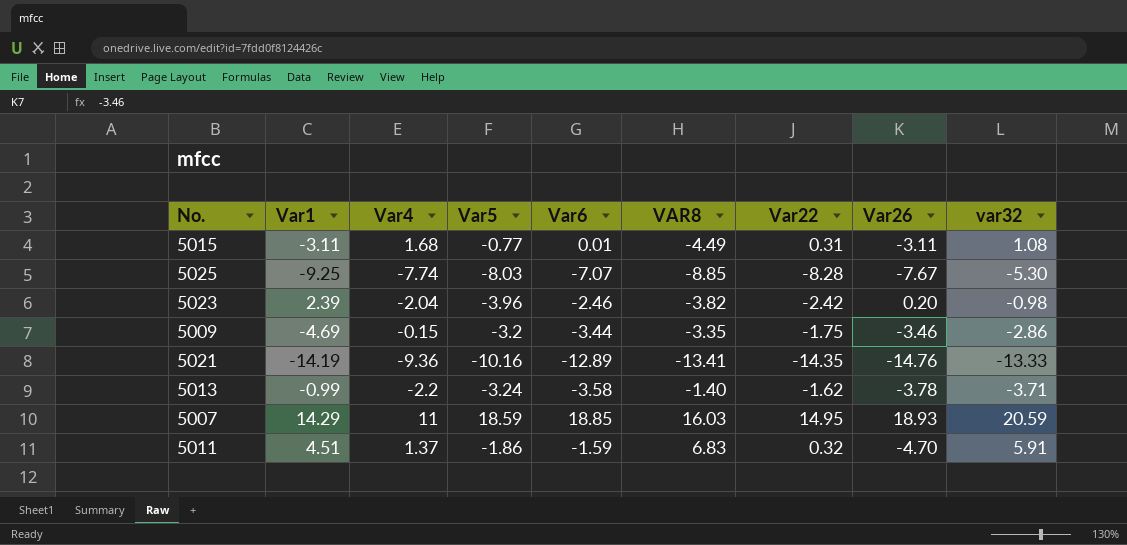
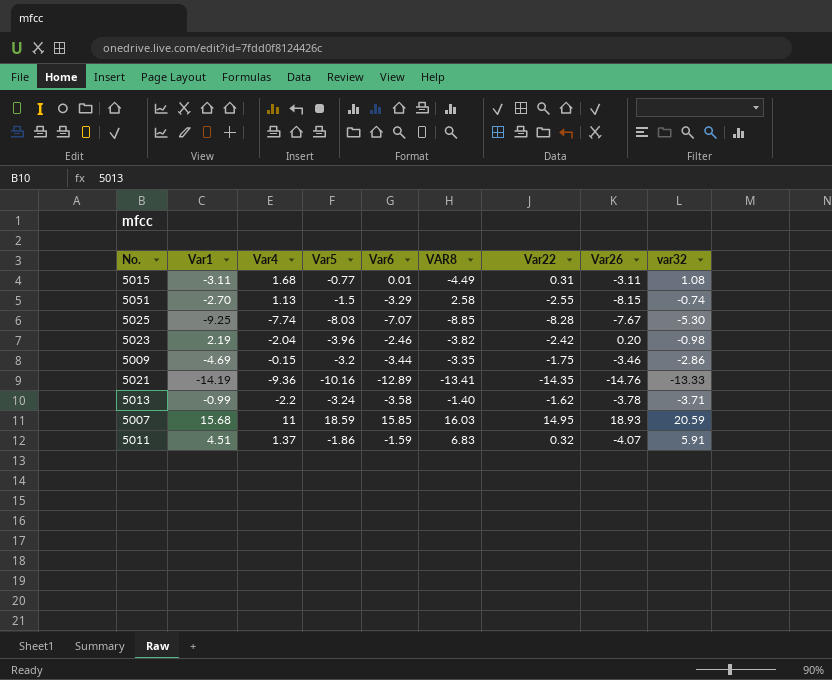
row 5051: none -> -2.70 | 1.13 | -1.5 | -3.29 | 2.58 | -2.55 | -8.15 | -0.74
5023 | Var1: 2.39 -> 2.19
5007 | Var1: 14.29 -> 15.68
5007 | Var6: 18.85 -> 15.85
5011 | Var26: -4.70 -> -4.07

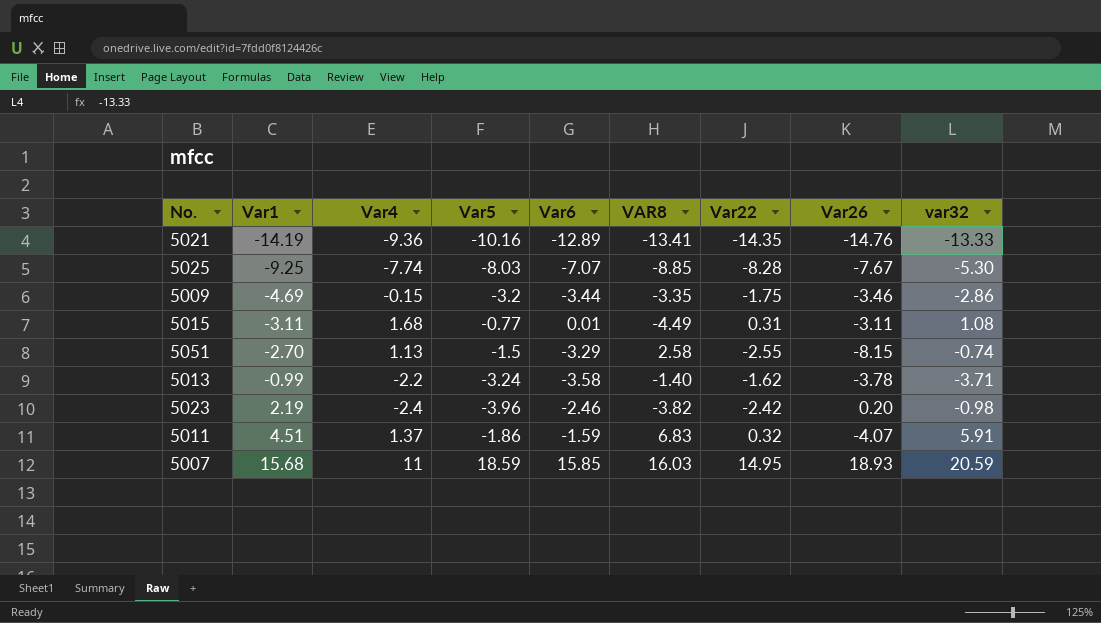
row order: none -> Var1 ascending
5023 | Var4: -2.04 -> -2.4

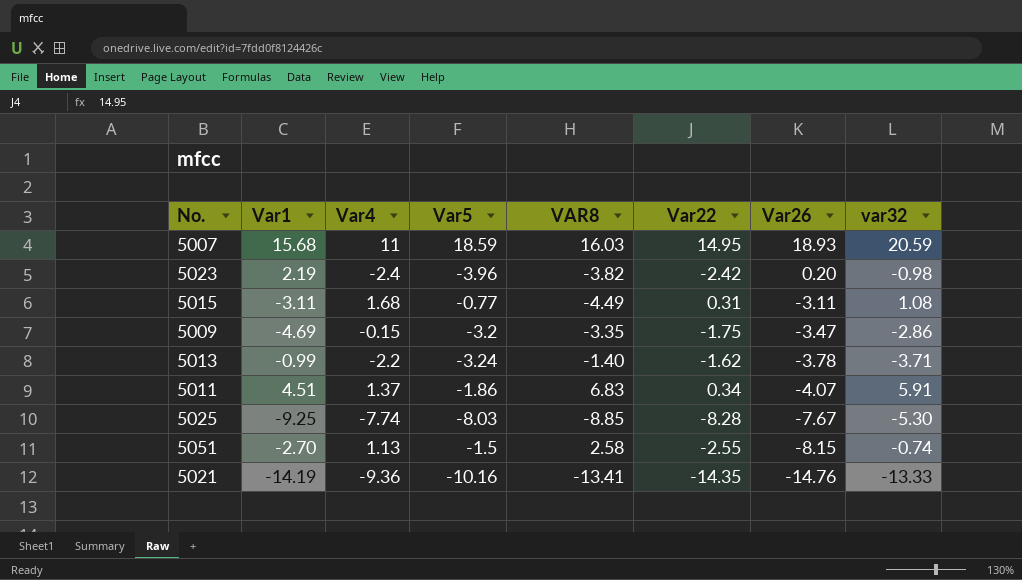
row order: Var1 ascending -> Var26 descending
column Var6 | position: 5 -> none
5009 | Var26: -3.46 -> -3.47
5011 | Var22: 0.32 -> 0.34

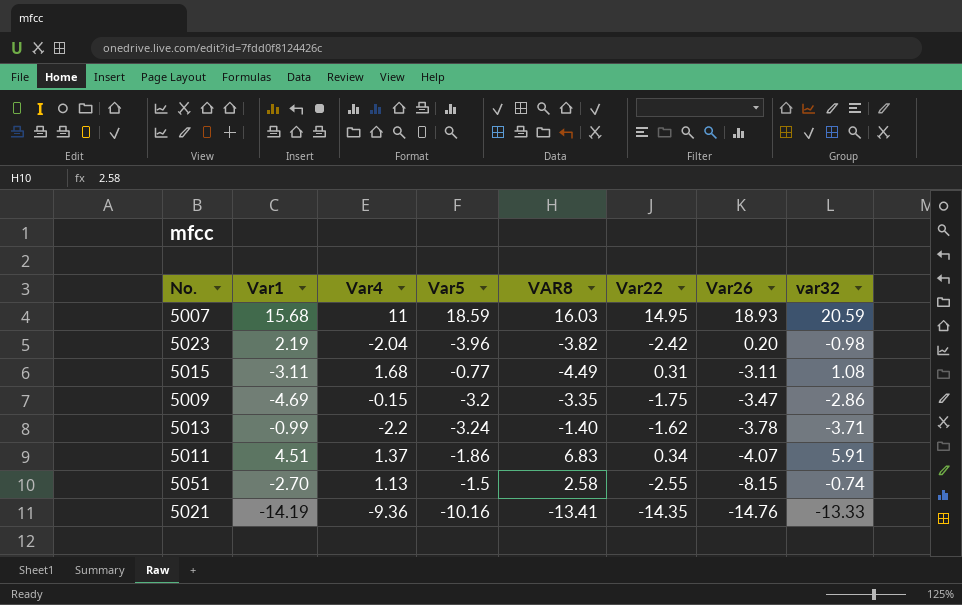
row 5025: -9.25 | -7.74 | -8.03 | -8.85 | -8.28 | -7.67 | -5.30 -> none
5023 | Var4: -2.4 -> -2.04

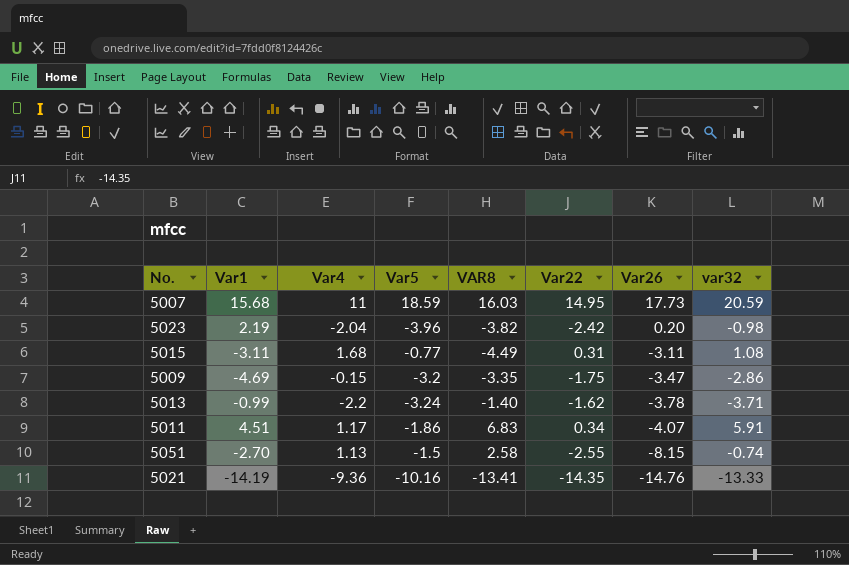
5007 | Var26: 18.93 -> 17.73
5011 | Var4: 1.37 -> 1.17

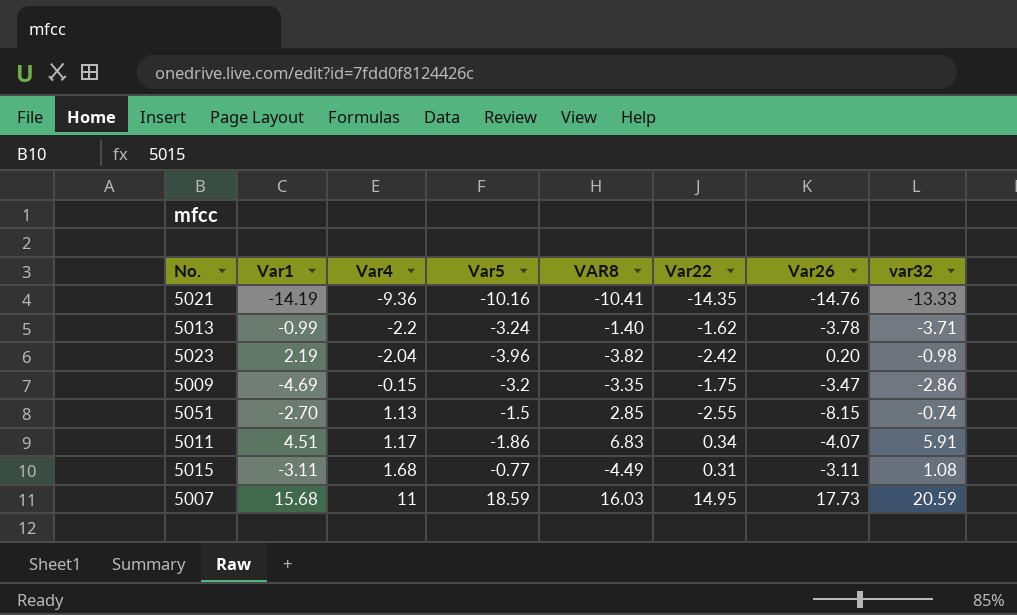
row order: Var26 descending -> Var4 ascending
5021 | VAR8: -13.41 -> -10.41
5051 | VAR8: 2.58 -> 2.85

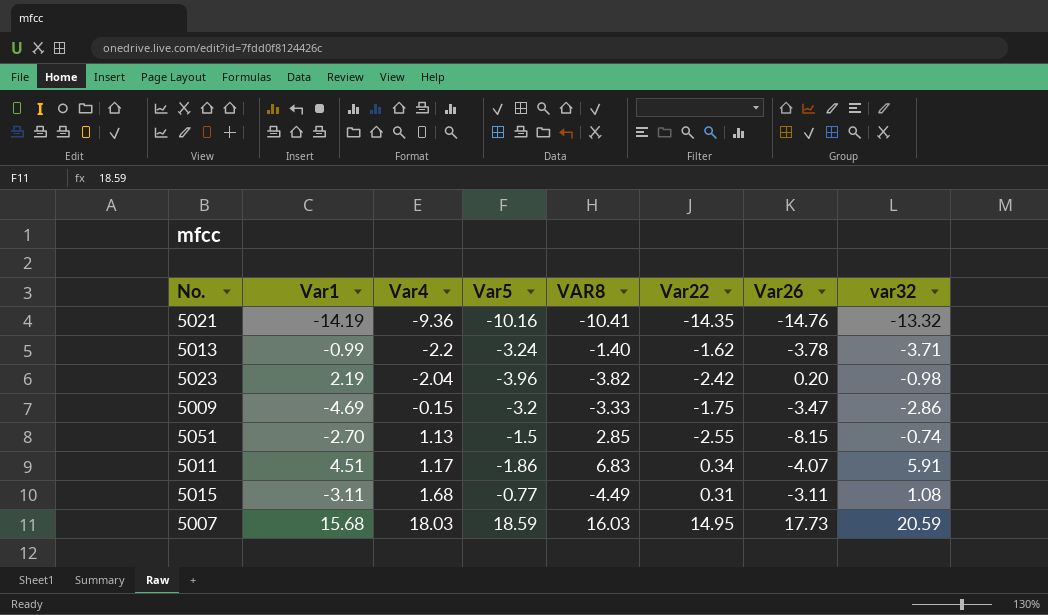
5021 | var32: -13.33 -> -13.32
5009 | VAR8: -3.35 -> -3.33
5007 | Var4: 11 -> 18.03

